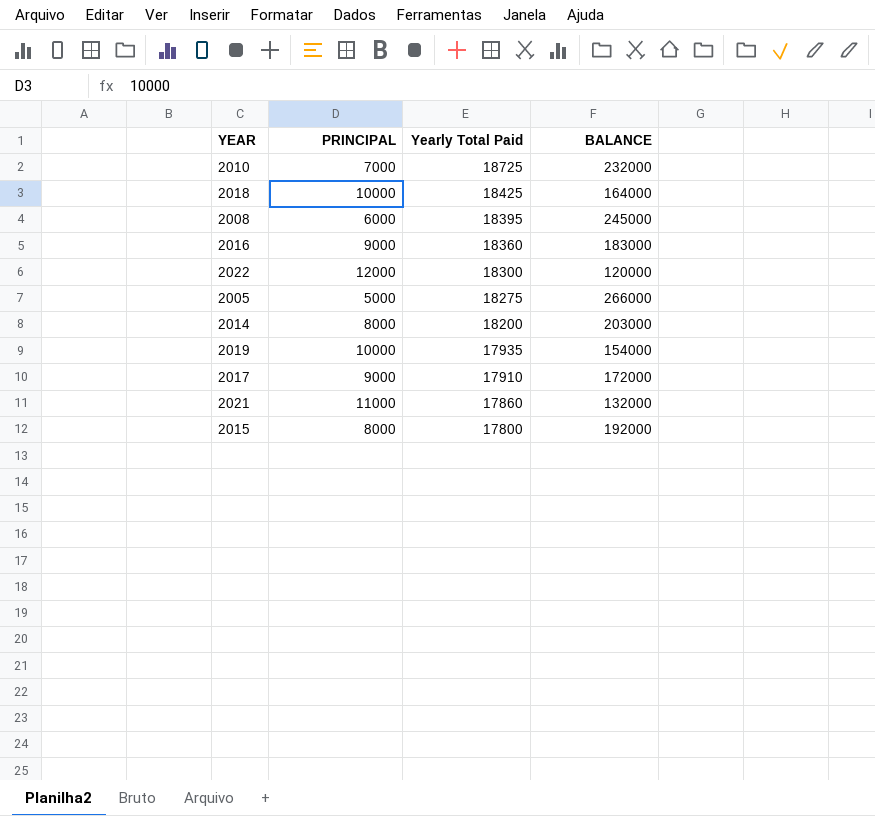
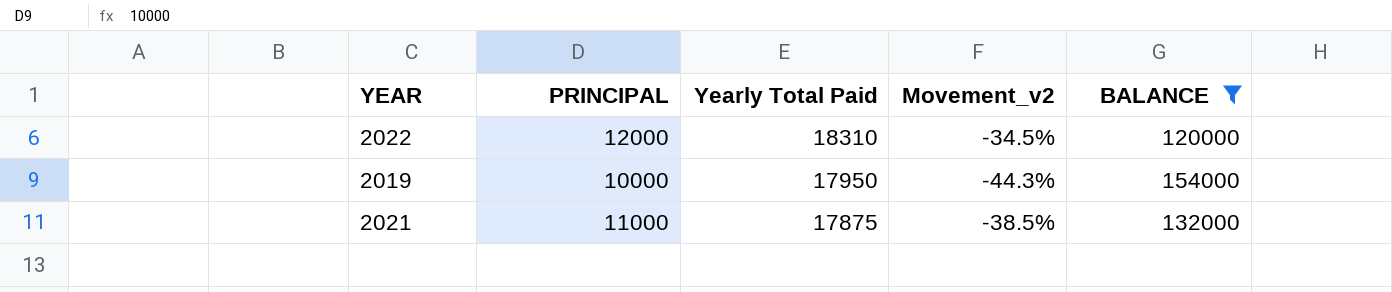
filter: none -> BALANCE <= 154000
column Movement_v2 | formula: none -> ([PRINCIPAL] - [Yearly Total Paid]) / [Yearly Total Paid]
2022 | Yearly Total Paid: 18300 -> 18310
2019 | Yearly Total Paid: 17935 -> 17950
2021 | Yearly Total Paid: 17860 -> 17875

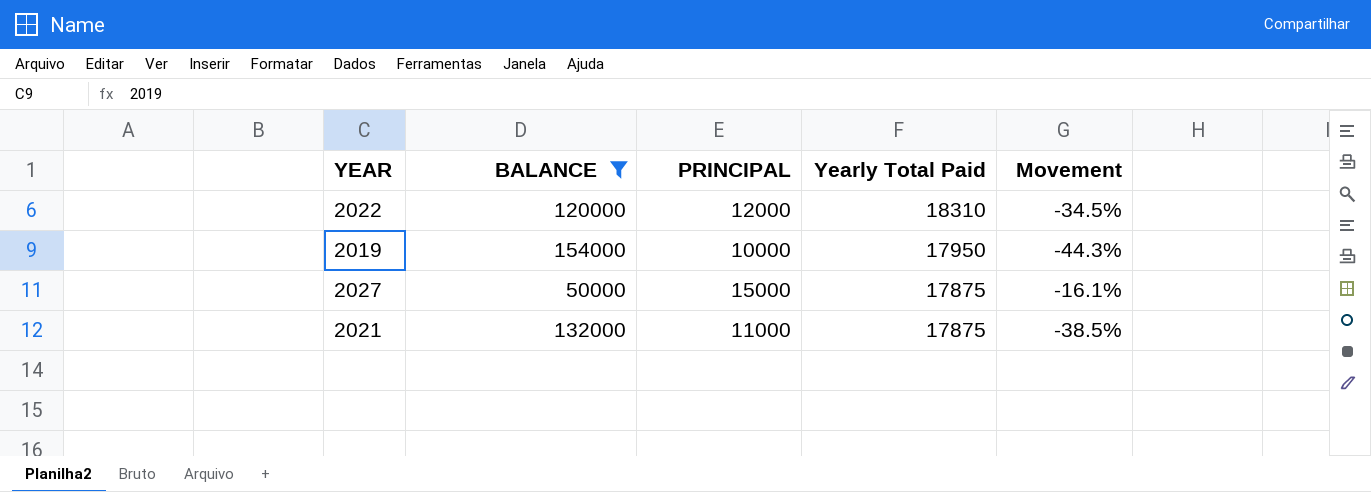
column BALANCE | position: 5 -> 2
column name: Movement_v2 -> Movement
row 2027: none -> 50000 | 15000 | 17875 | -16.1%

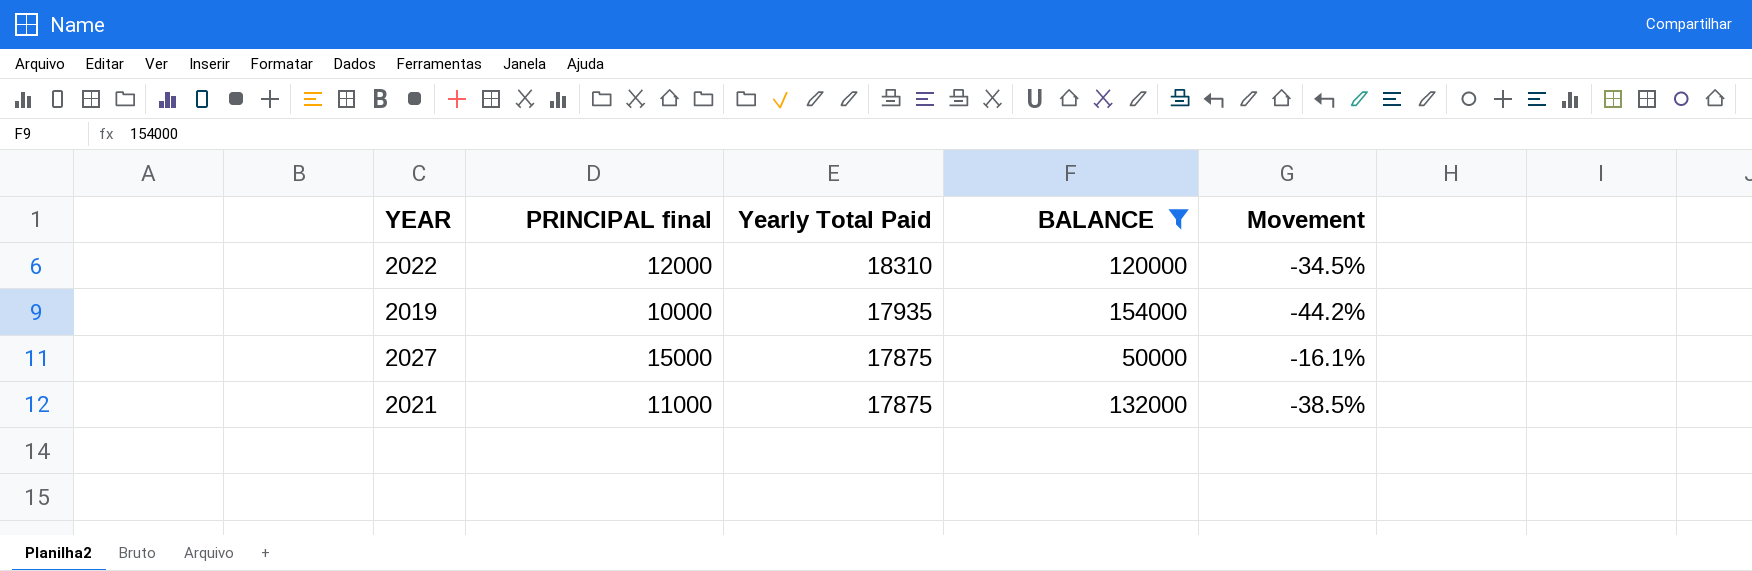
column name: PRINCIPAL -> PRINCIPAL final
column BALANCE | position: 2 -> 4
2019 | Yearly Total Paid: 17950 -> 17935
2019 | Movement: -44.3% -> -44.2%

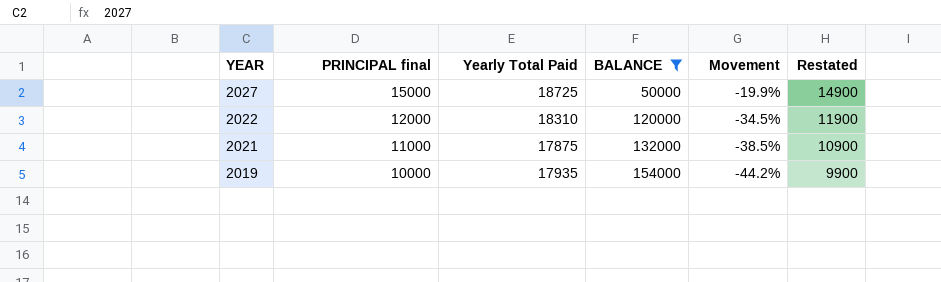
row order: Yearly Total Paid descending -> YEAR descending
column Restated | formula: none -> [PRINCIPAL final] - 100
2027 | Yearly Total Paid: 17875 -> 18725
2027 | Movement: -16.1% -> -19.9%

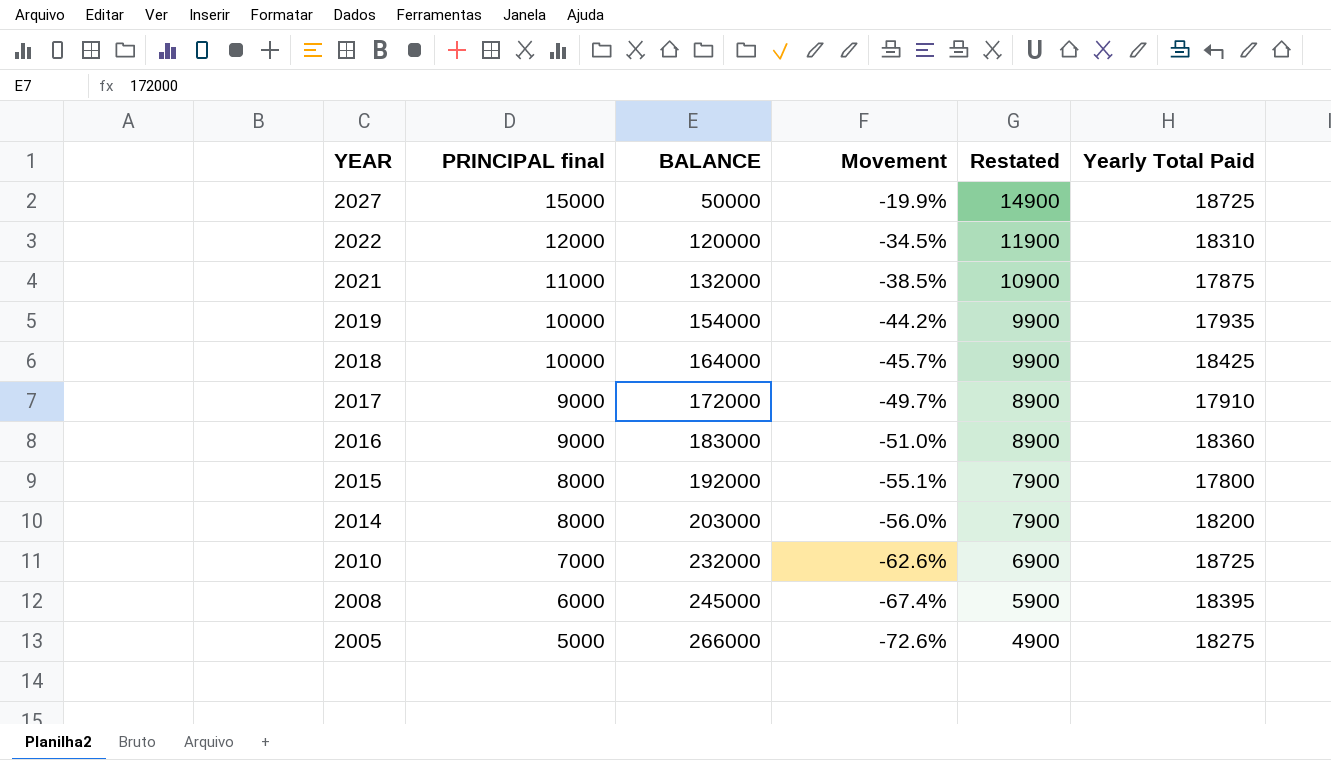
filter: BALANCE <= 154000 -> none
column Yearly Total Paid | position: 3 -> 6

